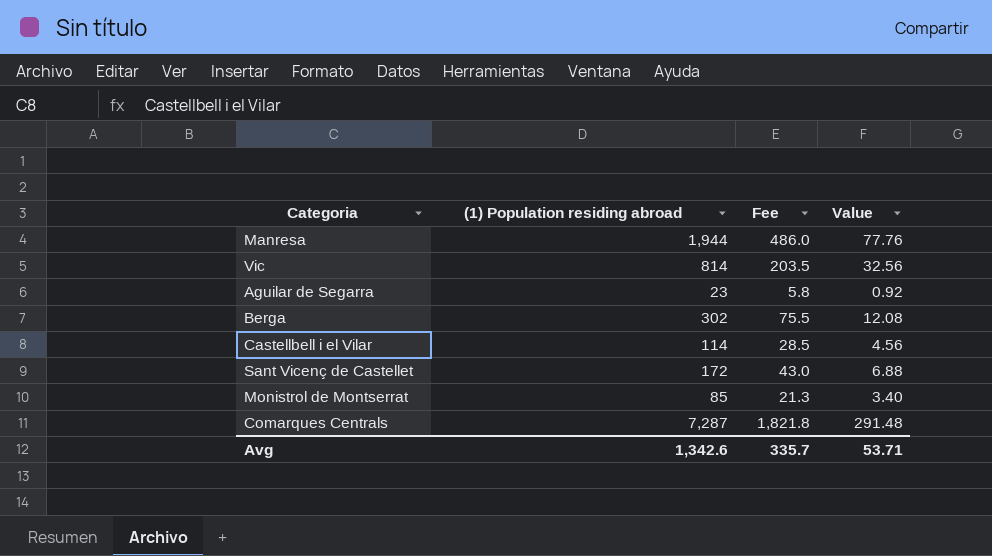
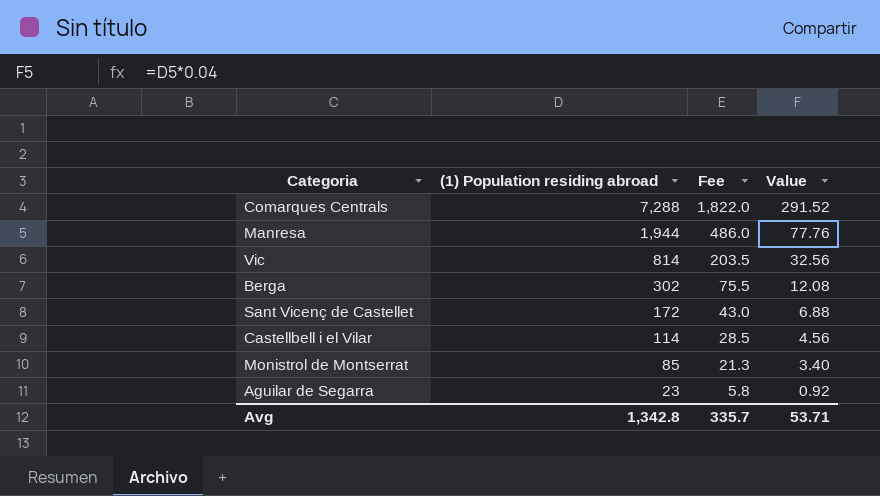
row order: none -> (1) Population residing abroad descending
Comarques Centrals | (1) Population residing abroad: 7,287 -> 7,288
Comarques Centrals | Fee: 1,821.8 -> 1,822.0
Comarques Centrals | Value: 291.48 -> 291.52
Avg | (1) Population residing abroad: 1,342.6 -> 1,342.8

